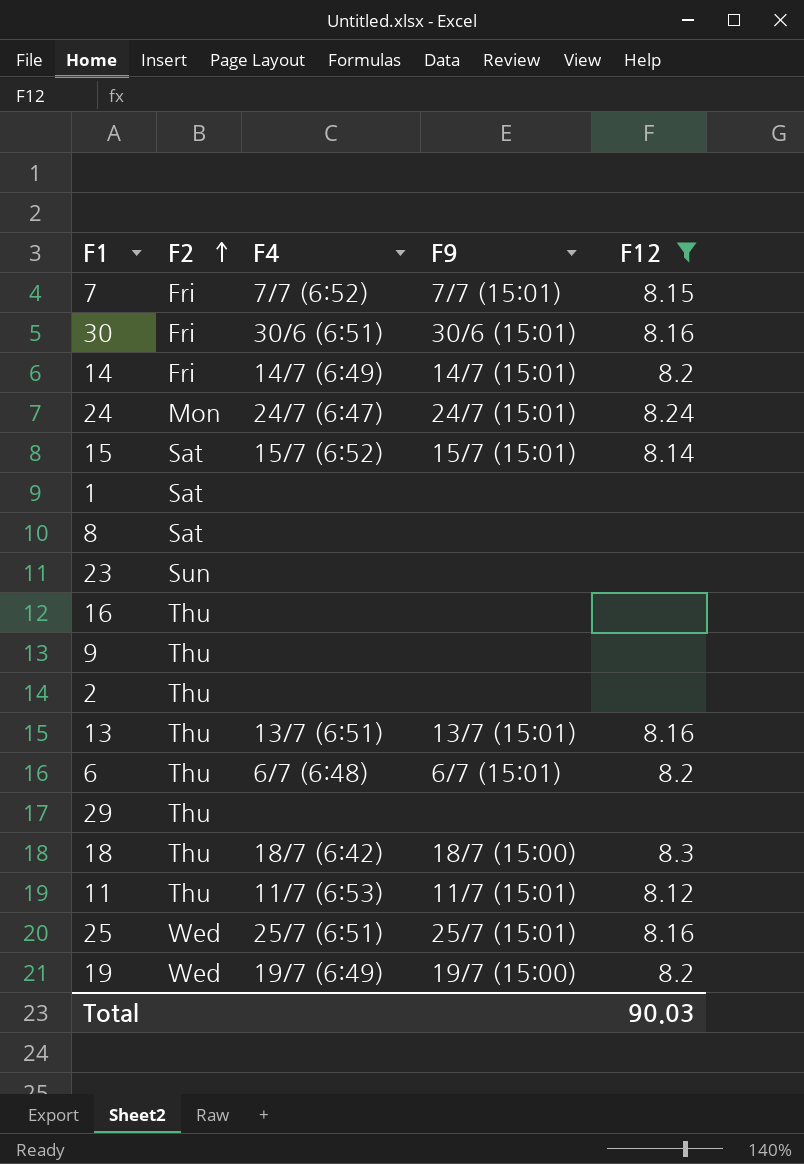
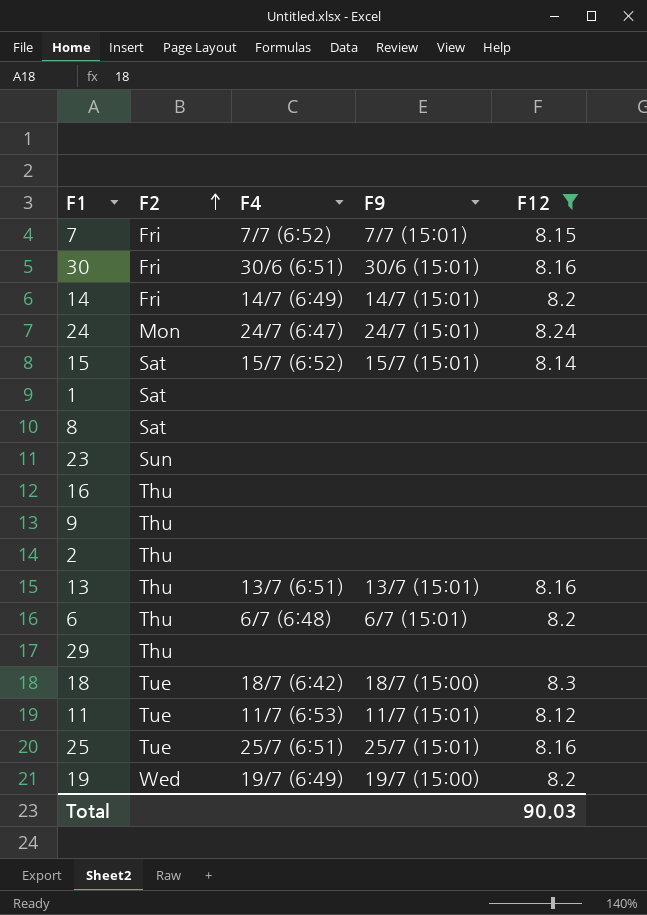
18 | F2: Thu -> Tue
11 | F2: Thu -> Tue
25 | F2: Wed -> Tue

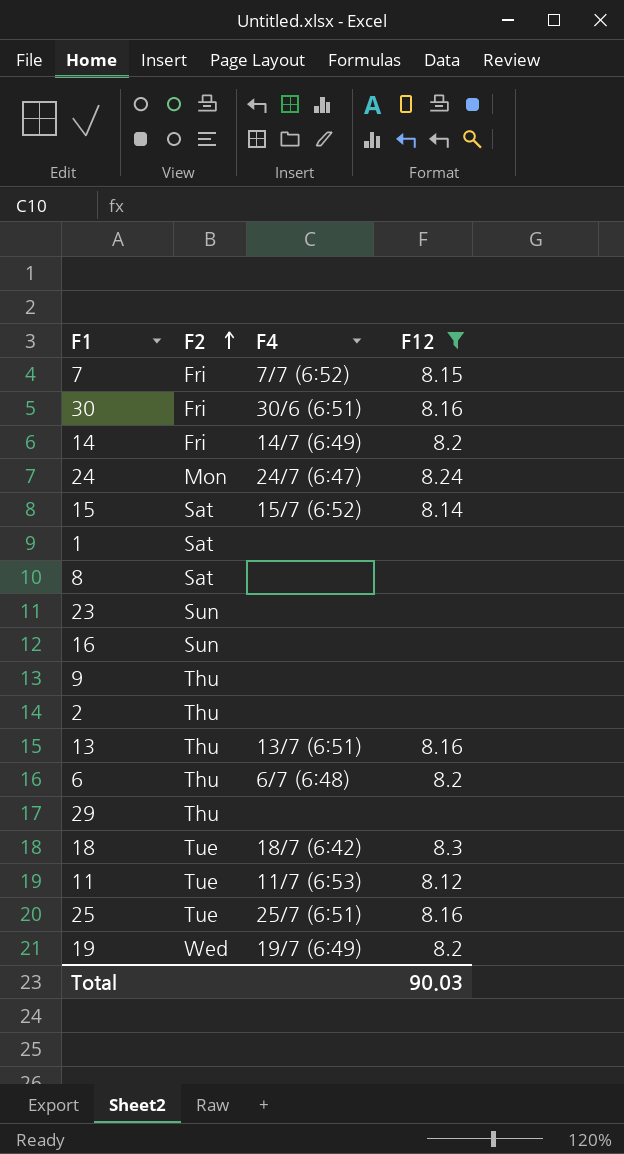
column F9 | position: 4 -> none
16 | F2: Thu -> Sun

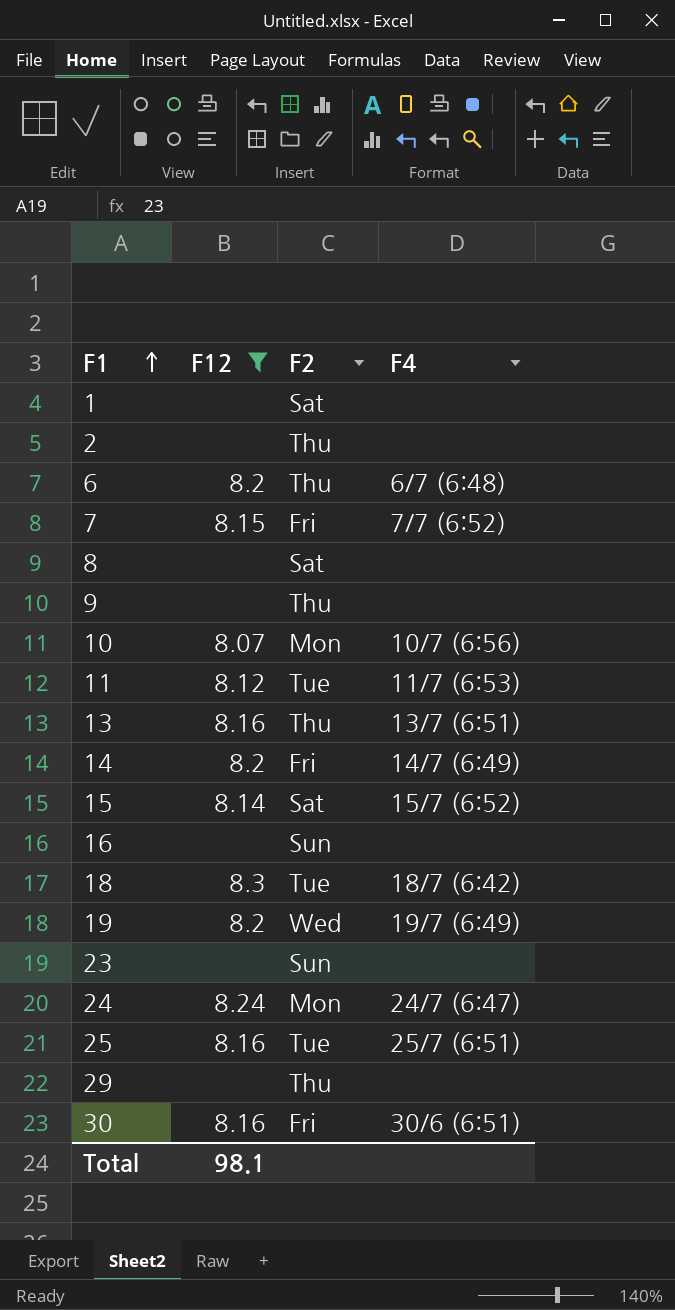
row order: F2 ascending -> F1 ascending
column F12 | position: 4 -> 2
row 10: none -> 8.07 | Mon | 10/7 (6:56)
Total | F12: 90.03 -> 98.1

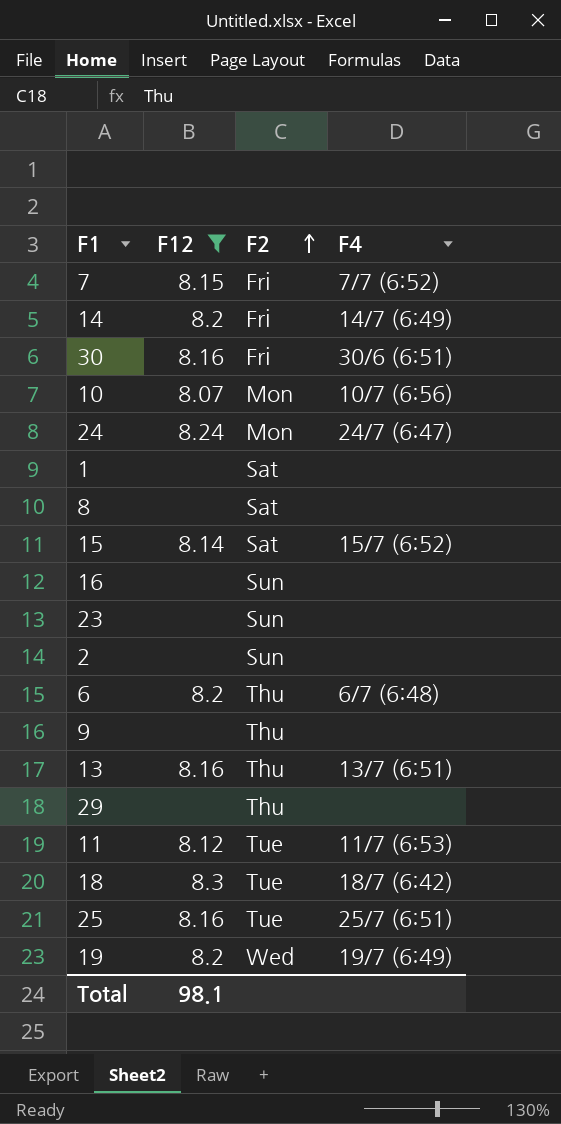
row order: F1 ascending -> F2 ascending
2 | F2: Thu -> Sun

